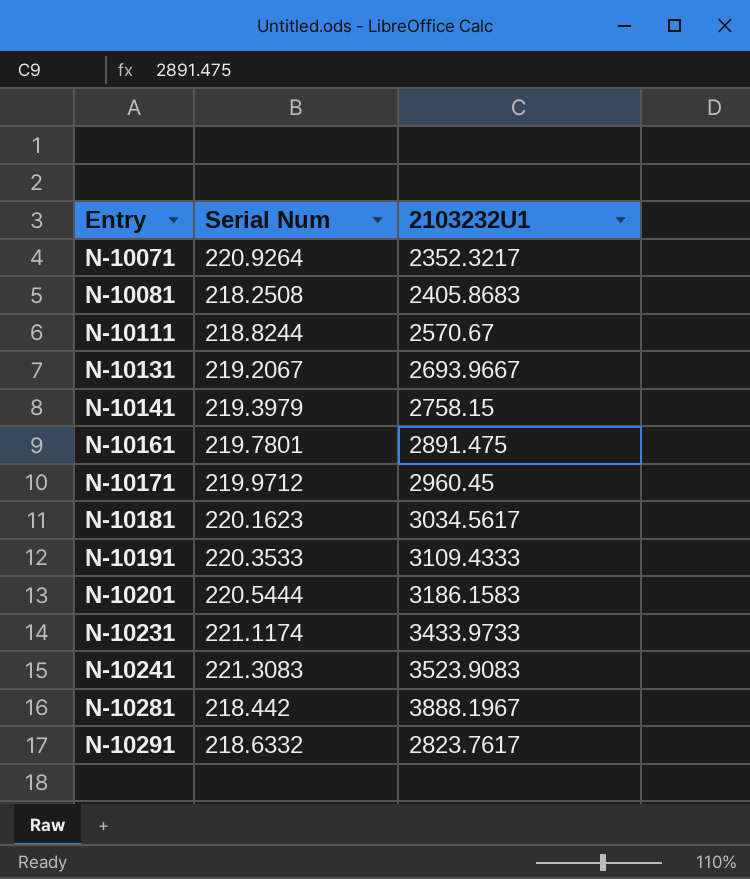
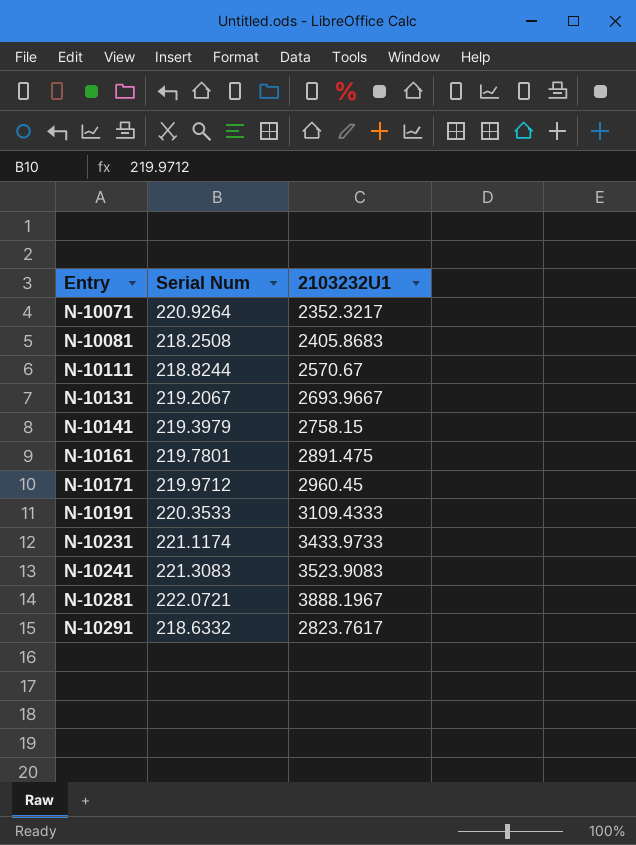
row N-10181: 220.1623 | 3034.5617 -> none
row N-10201: 220.5444 | 3186.1583 -> none
N-10281 | Serial Num: 218.442 -> 222.0721

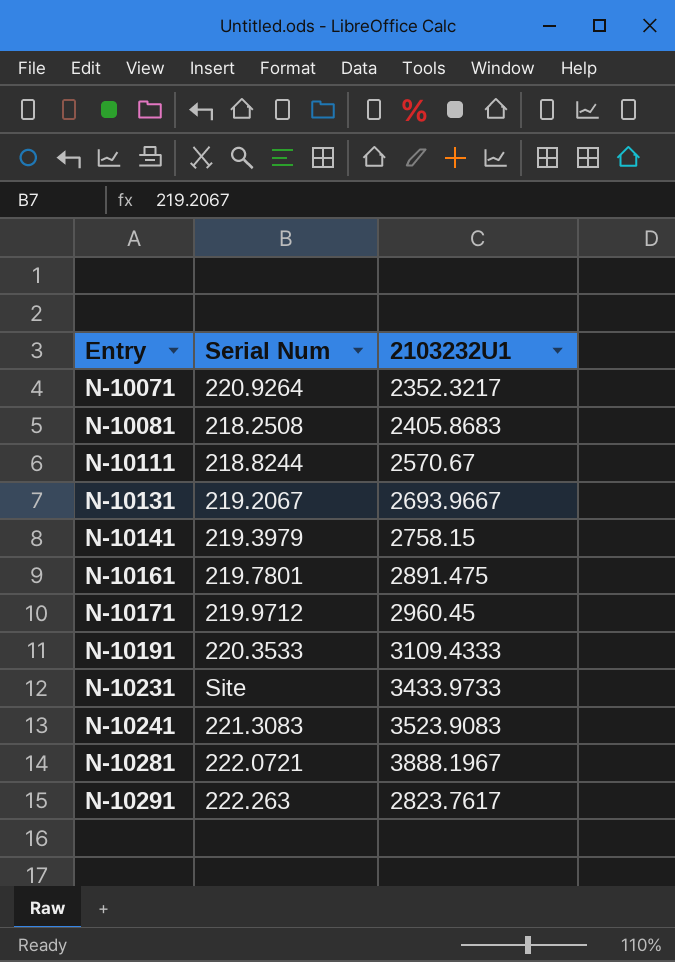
N-10231 | Serial Num: 221.1174 -> Site
N-10291 | Serial Num: 218.6332 -> 222.263

